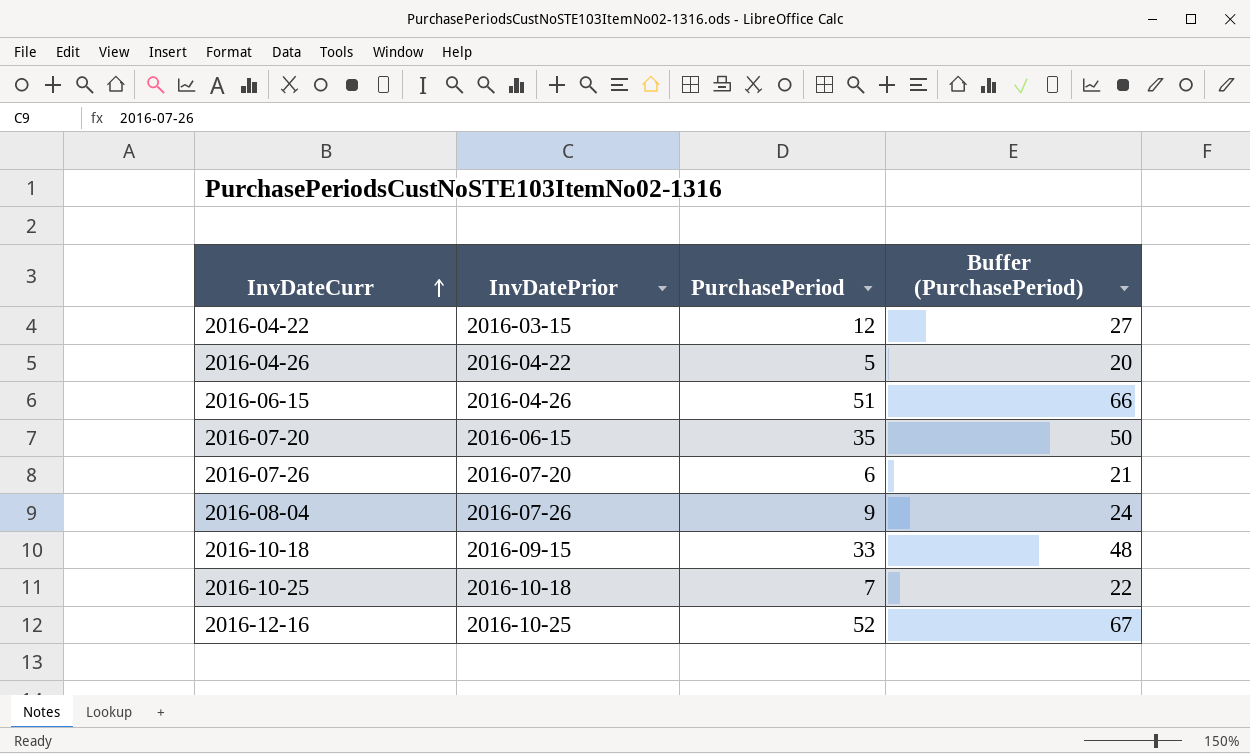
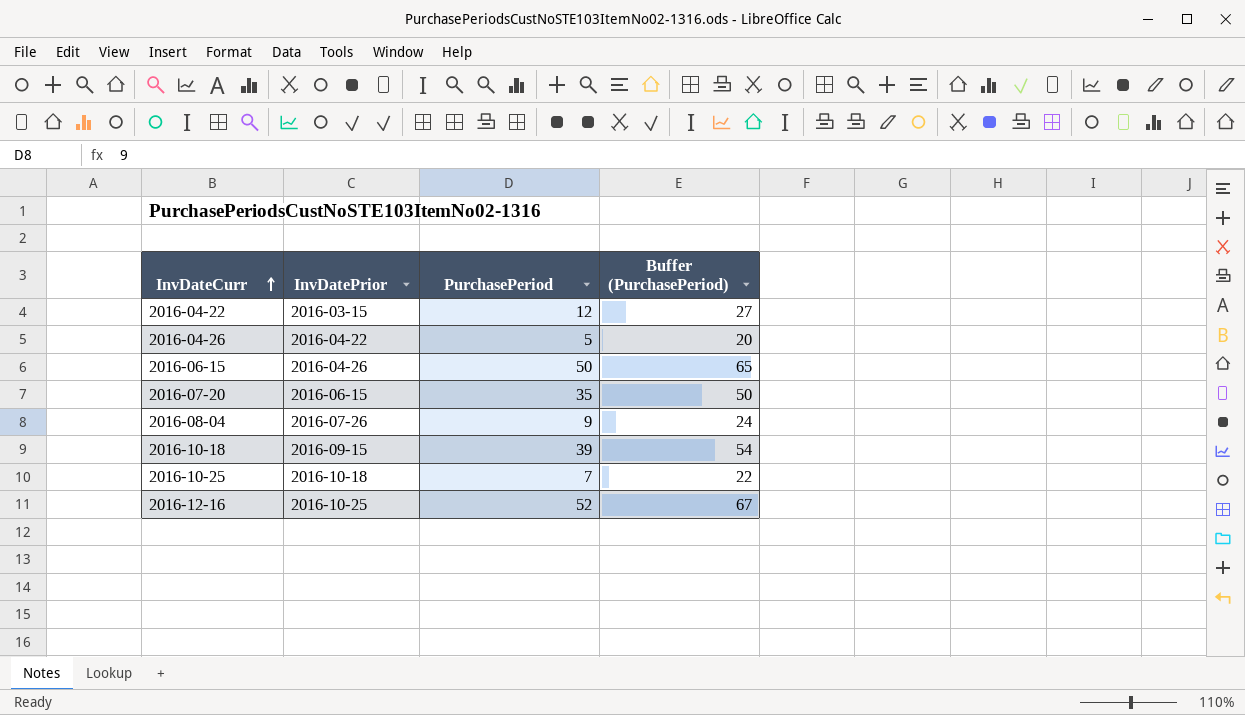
row 2016-07-26: 2016-07-20 | 6 | 21 -> none
2016-06-15 | PurchasePeriod: 51 -> 50
2016-06-15 | Buffer (PurchasePeriod): 66 -> 65
2016-10-18 | PurchasePeriod: 33 -> 39
2016-10-18 | Buffer (PurchasePeriod): 48 -> 54

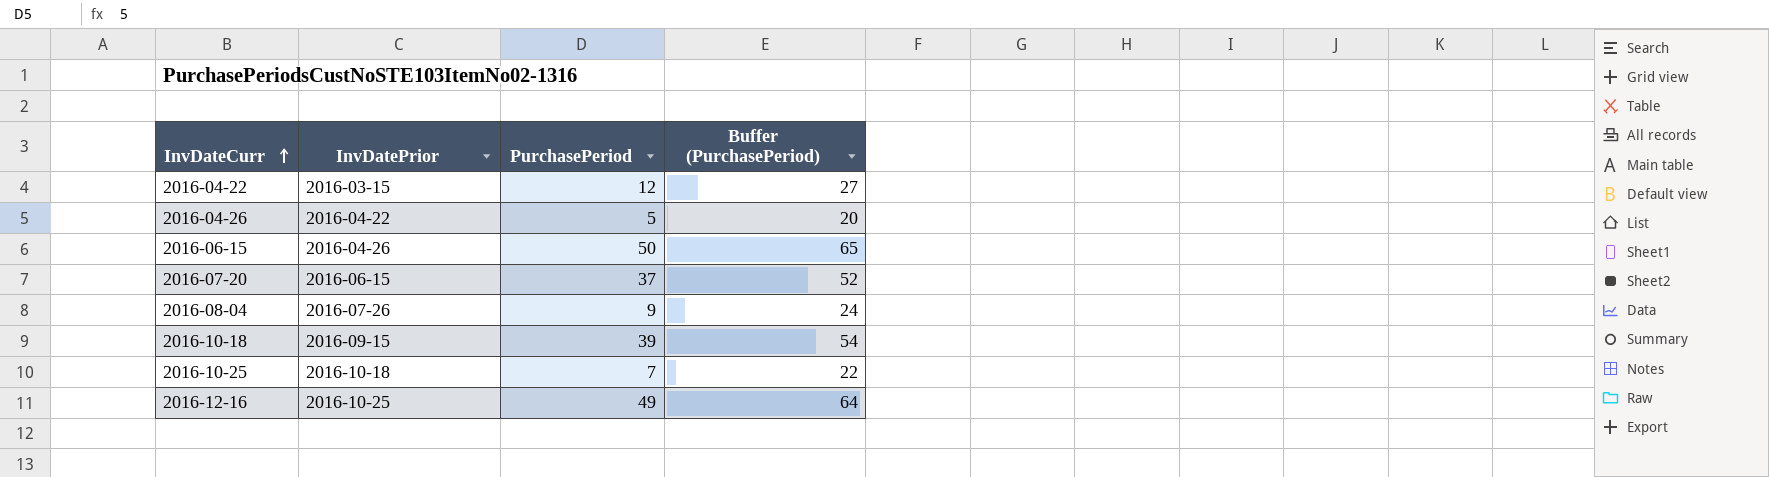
2016-07-20 | PurchasePeriod: 35 -> 37
2016-07-20 | Buffer (PurchasePeriod): 50 -> 52
2016-12-16 | PurchasePeriod: 52 -> 49
2016-12-16 | Buffer (PurchasePeriod): 67 -> 64

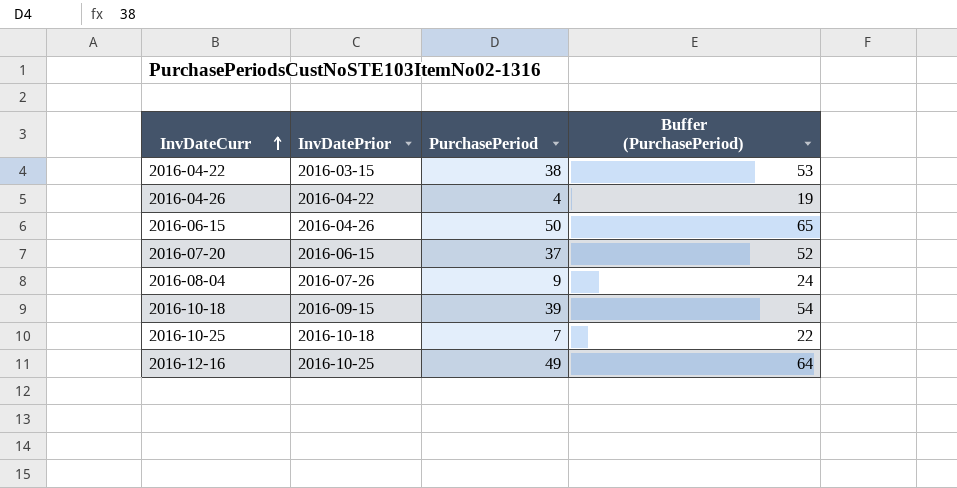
2016-04-22 | PurchasePeriod: 12 -> 38
2016-04-22 | Buffer (PurchasePeriod): 27 -> 53
2016-04-26 | PurchasePeriod: 5 -> 4
2016-04-26 | Buffer (PurchasePeriod): 20 -> 19

